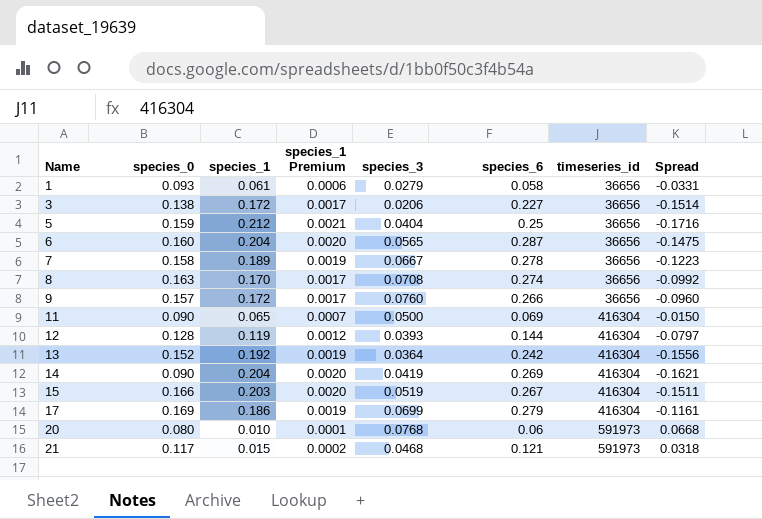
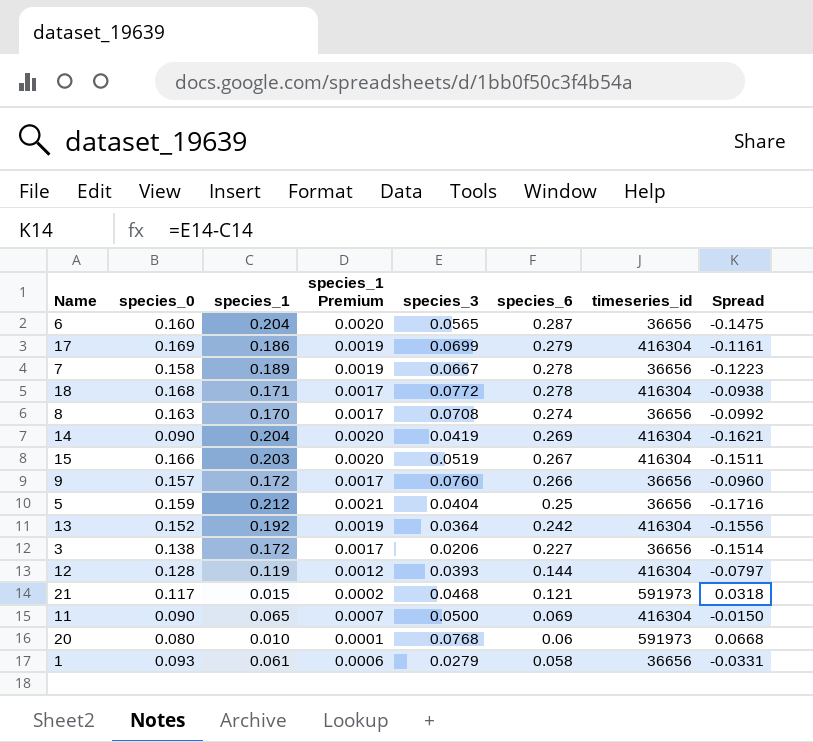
row order: Name ascending -> species_6 descending
row 18: none -> 0.168 | 0.171 | 0.0017 | 0.0772 | 0.278 | 416304 | -0.0938

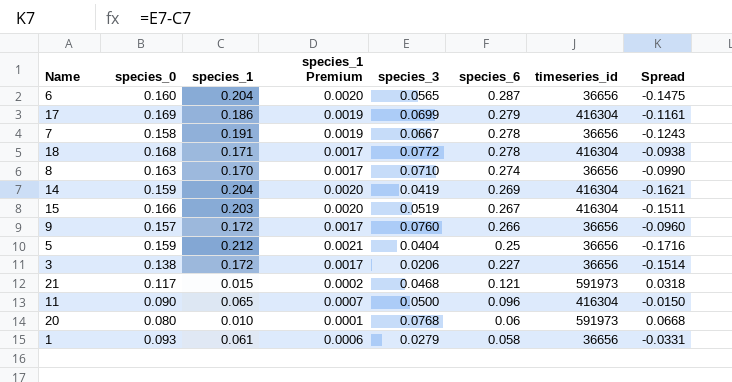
row 13: 0.152 | 0.192 | 0.0019 | 0.0364 | 0.242 | 416304 | -0.1556 -> none
row 12: 0.128 | 0.119 | 0.0012 | 0.0393 | 0.144 | 416304 | -0.0797 -> none
7 | species_1: 0.189 -> 0.191
7 | Spread: -0.1223 -> -0.1243
8 | species_3: 0.0708 -> 0.0710
8 | Spread: -0.0992 -> -0.0990
14 | species_0: 0.090 -> 0.159
11 | species_6: 0.069 -> 0.096

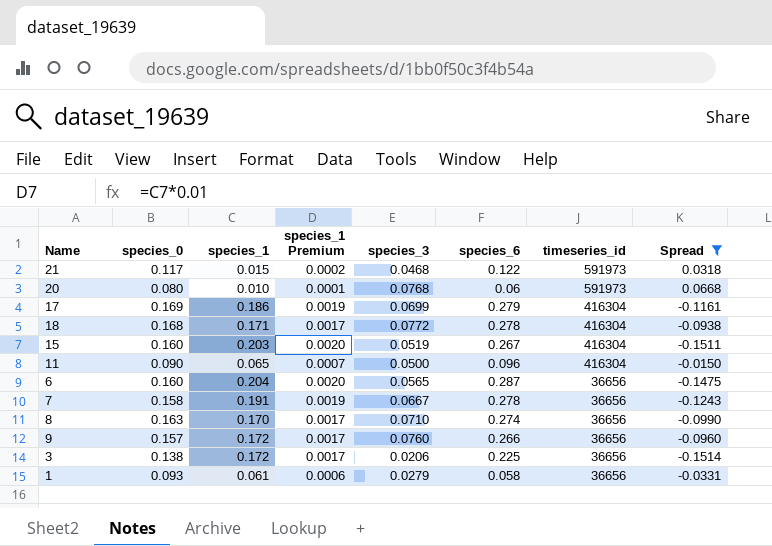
filter: none -> Spread >= -0.1514
row order: species_6 descending -> timeseries_id descending
21 | species_6: 0.121 -> 0.122
15 | species_0: 0.166 -> 0.160
3 | species_6: 0.227 -> 0.225

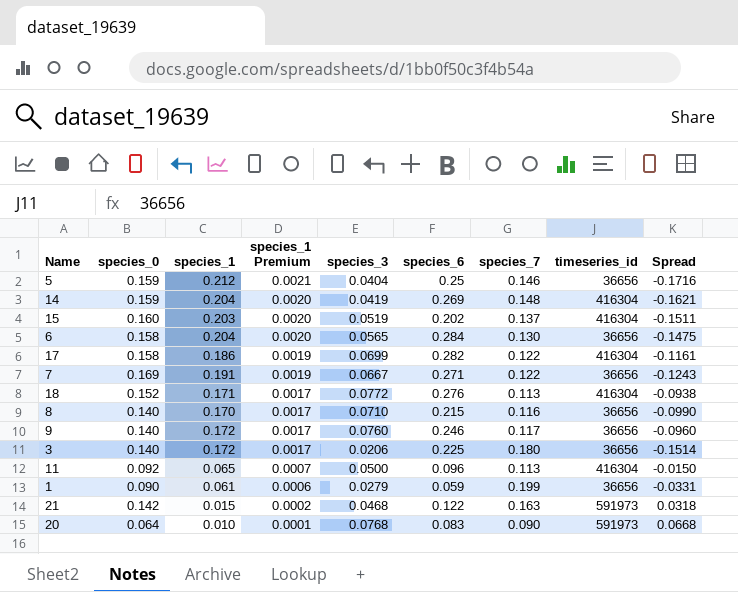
filter: Spread >= -0.1514 -> none
row order: timeseries_id descending -> species_1 Premium descending
column species_7 | position: none -> 7
15 | species_6: 0.267 -> 0.202
6 | species_0: 0.160 -> 0.158
6 | species_6: 0.287 -> 0.284
17 | species_0: 0.169 -> 0.158
17 | species_6: 0.279 -> 0.282
7 | species_0: 0.158 -> 0.169
7 | species_6: 0.278 -> 0.271
18 | species_0: 0.168 -> 0.152
18 | species_6: 0.278 -> 0.276
8 | species_0: 0.163 -> 0.140
8 | species_6: 0.274 -> 0.215
9 | species_0: 0.157 -> 0.140
9 | species_6: 0.266 -> 0.246
3 | species_0: 0.138 -> 0.140
11 | species_0: 0.090 -> 0.092
1 | species_0: 0.093 -> 0.090
1 | species_6: 0.058 -> 0.059
21 | species_0: 0.117 -> 0.142
20 | species_0: 0.080 -> 0.064
20 | species_6: 0.06 -> 0.083

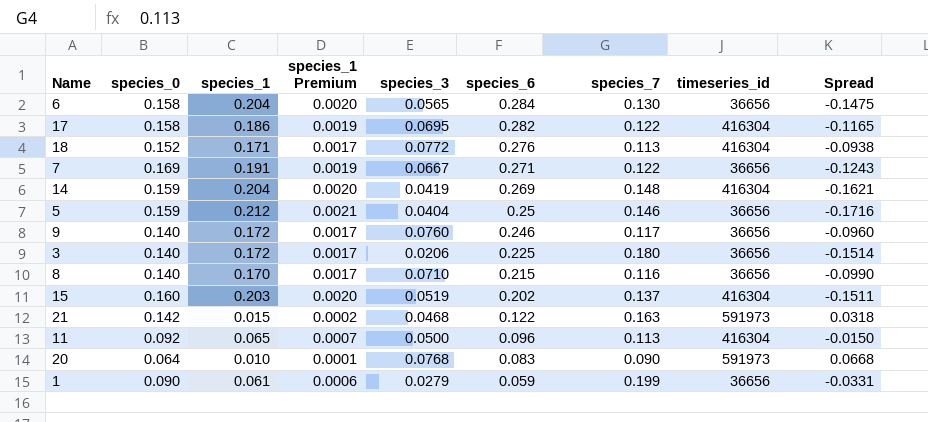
row order: species_1 Premium descending -> species_6 descending
17 | species_3: 0.0699 -> 0.0695
17 | Spread: -0.1161 -> -0.1165

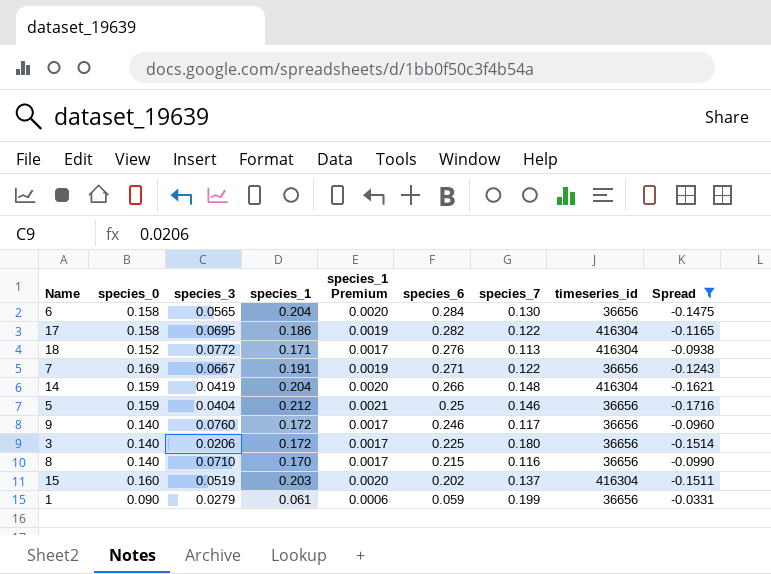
filter: none -> Spread <= -0.0331
column species_3 | position: 5 -> 3
14 | species_6: 0.269 -> 0.266

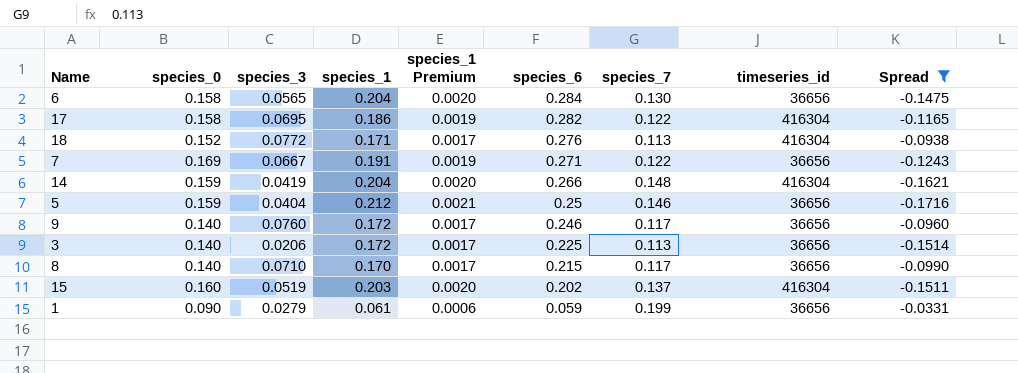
3 | species_7: 0.180 -> 0.113
8 | species_7: 0.116 -> 0.117

